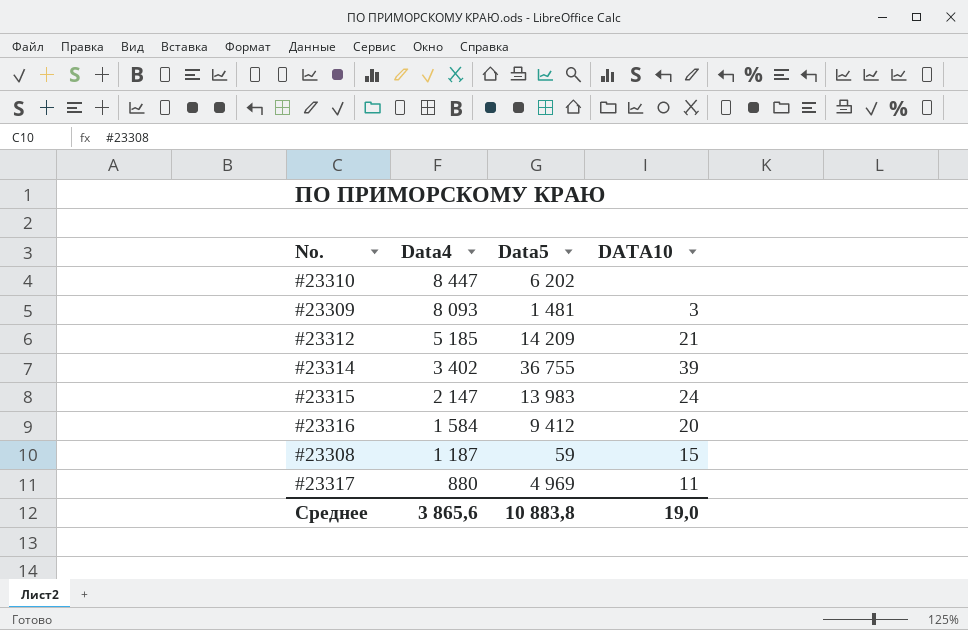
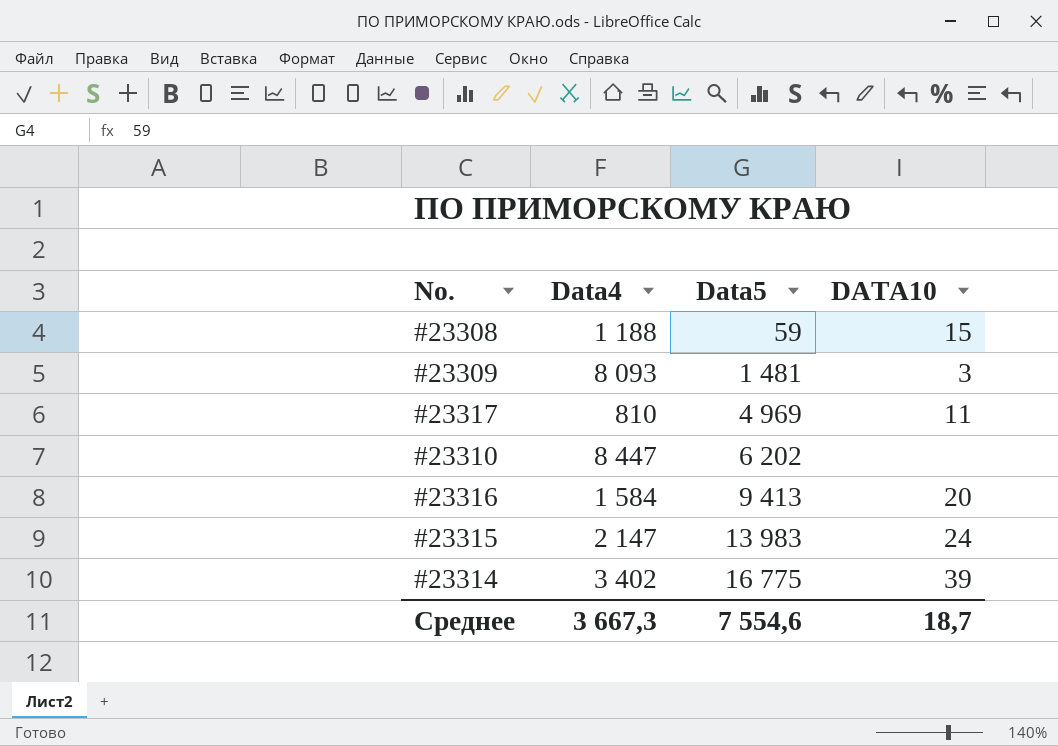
row order: Data4 descending -> Data5 ascending
row #23312: 5 185 | 14 209 | 21 -> none
#23308 | Data4: 1 187 -> 1 188
#23317 | Data4: 880 -> 810
#23316 | Data5: 9 412 -> 9 413
#23314 | Data5: 36 755 -> 16 775
Среднее | Data4: 3 865,6 -> 3 667,3
Среднее | Data5: 10 883,8 -> 7 554,6
Среднее | DATA10: 19,0 -> 18,7

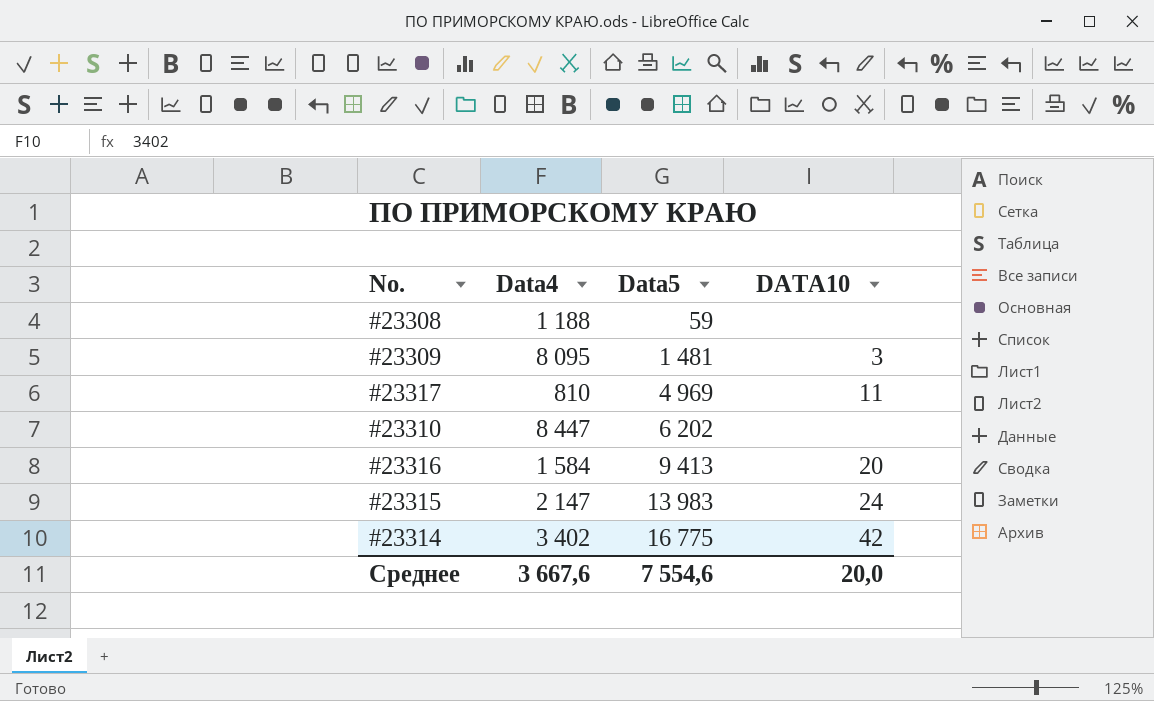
#23308 | DATA10: 15 -> none
#23309 | Data4: 8 093 -> 8 095
#23314 | DATA10: 39 -> 42
Среднее | Data4: 3 667,3 -> 3 667,6
Среднее | DATA10: 18,7 -> 20,0

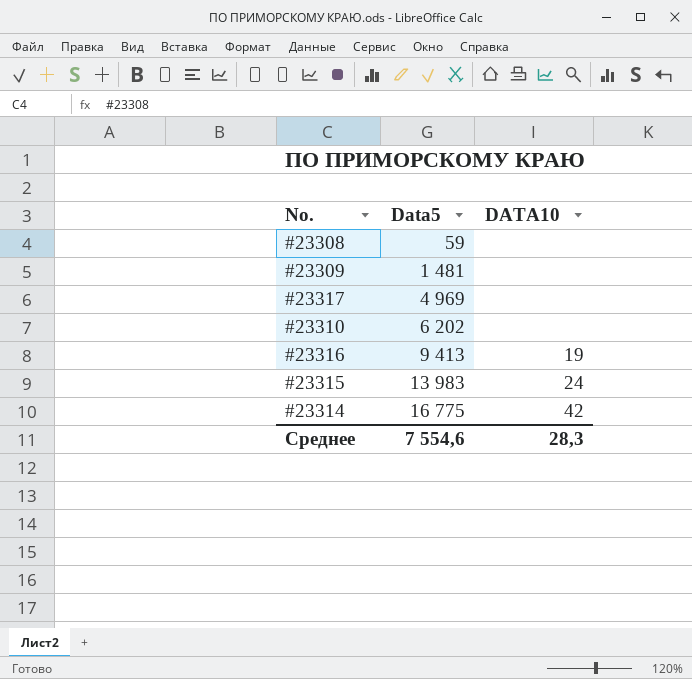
column Data4 | position: 2 -> none
#23309 | DATA10: 3 -> none
#23317 | DATA10: 11 -> none
#23316 | DATA10: 20 -> 19
Среднее | DATA10: 20,0 -> 28,3

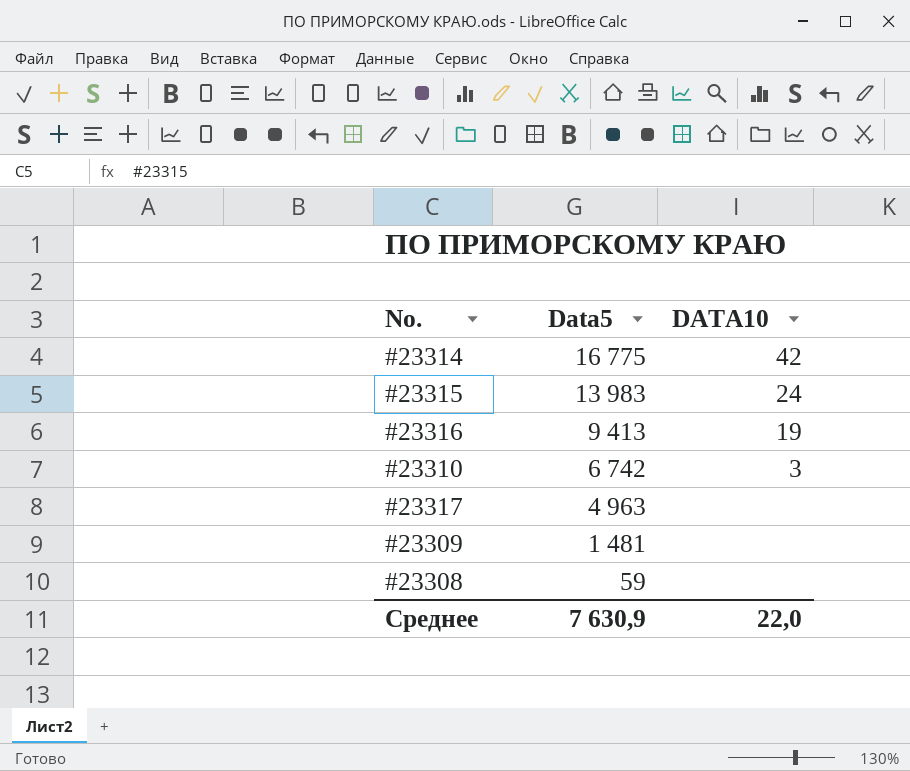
row order: Data5 ascending -> Data5 descending
#23310 | Data5: 6 202 -> 6 742
#23310 | DATA10: none -> 3
#23317 | Data5: 4 969 -> 4 963
Среднее | Data5: 7 554,6 -> 7 630,9
Среднее | DATA10: 28,3 -> 22,0

